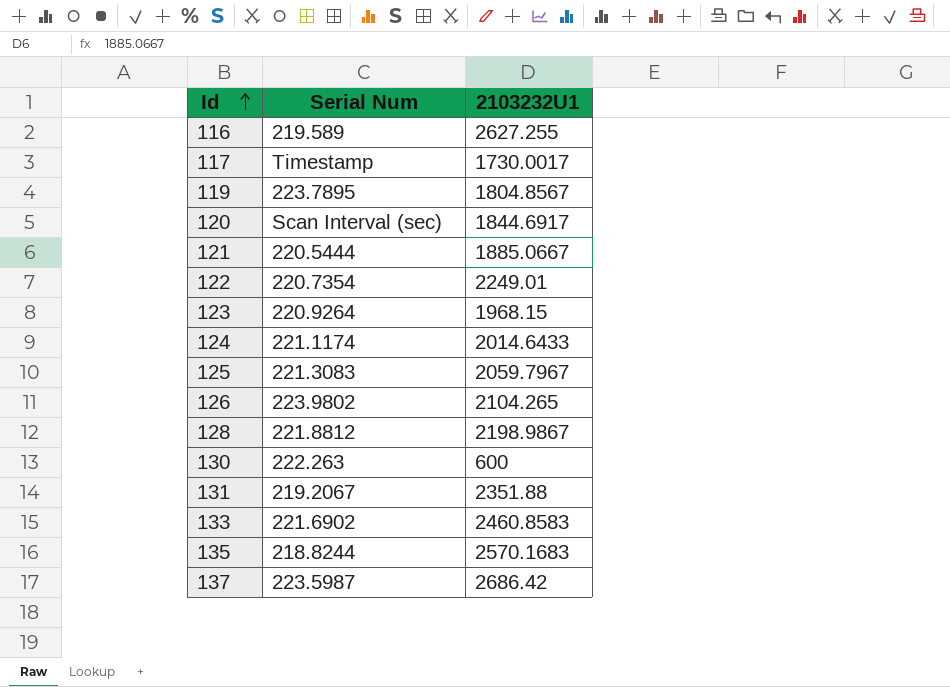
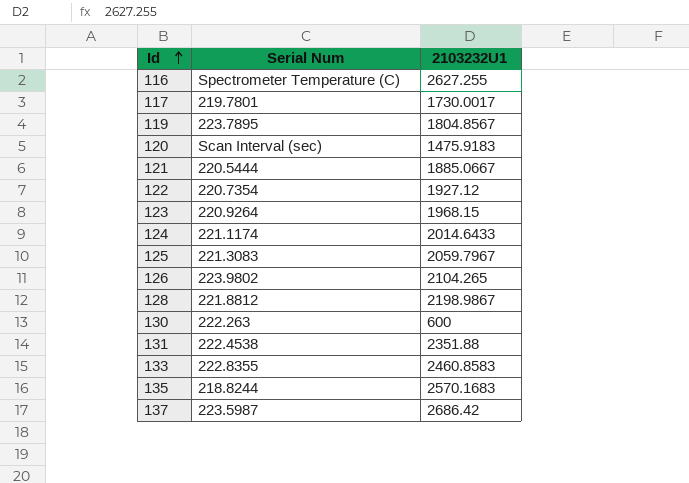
116 | Serial Num: 219.589 -> Spectrometer Temperature (C)
117 | Serial Num: Timestamp -> 219.7801
120 | 2103232U1: 1844.6917 -> 1475.9183
122 | 2103232U1: 2249.01 -> 1927.12
131 | Serial Num: 219.2067 -> 222.4538
133 | Serial Num: 221.6902 -> 222.8355

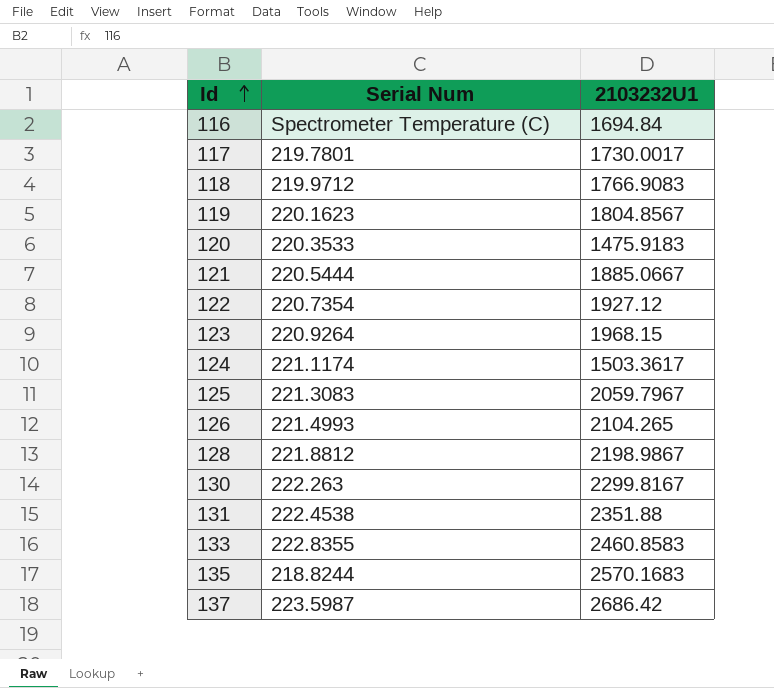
116 | 2103232U1: 2627.255 -> 1694.84
row 118: none -> 219.9712 | 1766.9083
119 | Serial Num: 223.7895 -> 220.1623
120 | Serial Num: Scan Interval (sec) -> 220.3533
124 | 2103232U1: 2014.6433 -> 1503.3617
126 | Serial Num: 223.9802 -> 221.4993
130 | 2103232U1: 600 -> 2299.8167

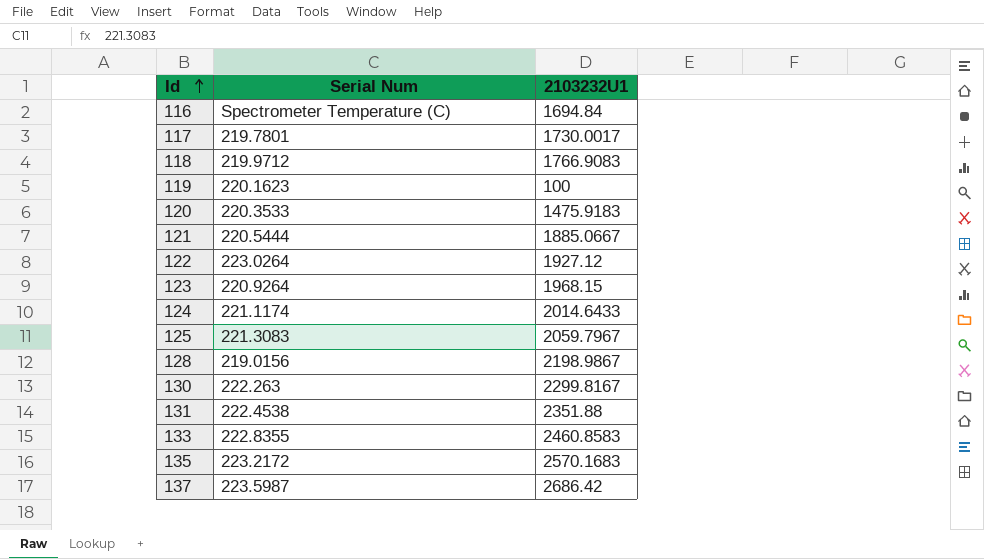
row 126: 221.4993 | 2104.265 -> none
119 | 2103232U1: 1804.8567 -> 100
122 | Serial Num: 220.7354 -> 223.0264
124 | 2103232U1: 1503.3617 -> 2014.6433
128 | Serial Num: 221.8812 -> 219.0156
135 | Serial Num: 218.8244 -> 223.2172

